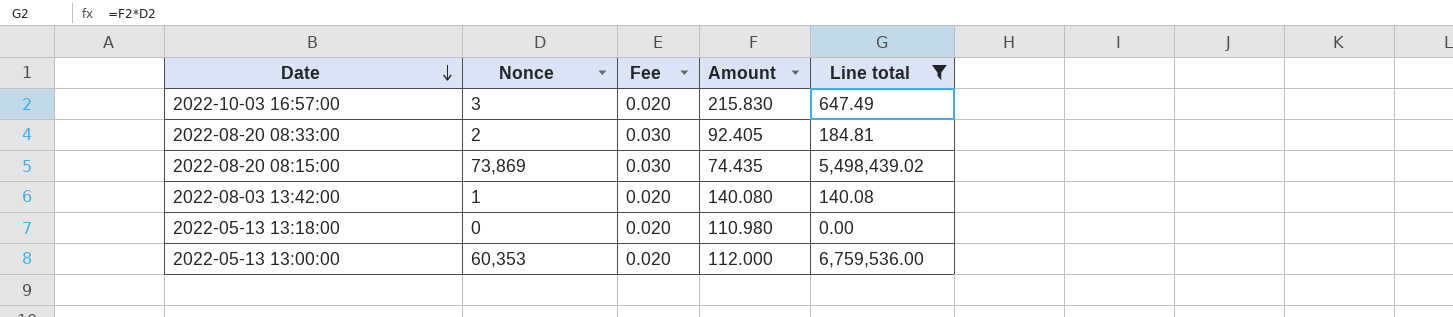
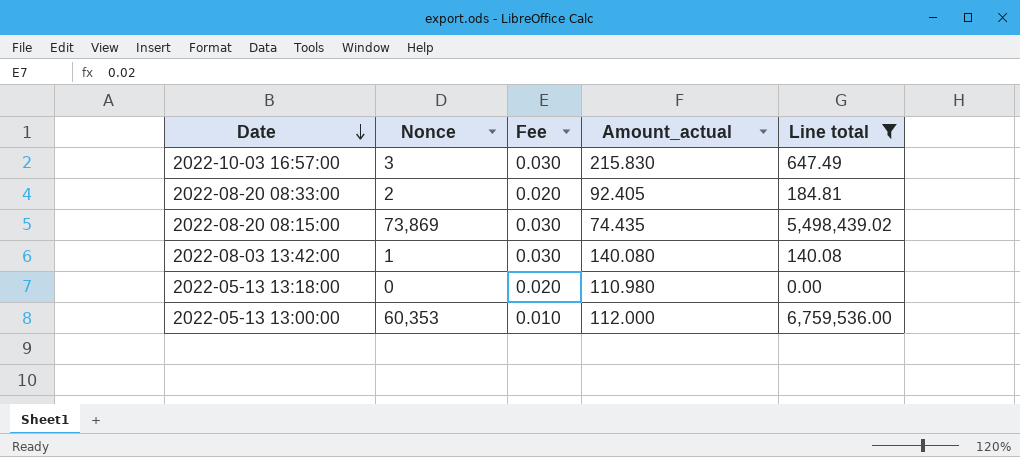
column name: Amount -> Amount_actual
2022-10-03 16:57:00 | Fee: 0.020 -> 0.030
2022-08-20 08:33:00 | Fee: 0.030 -> 0.020
2022-08-03 13:42:00 | Fee: 0.020 -> 0.030
2022-05-13 13:00:00 | Fee: 0.020 -> 0.010

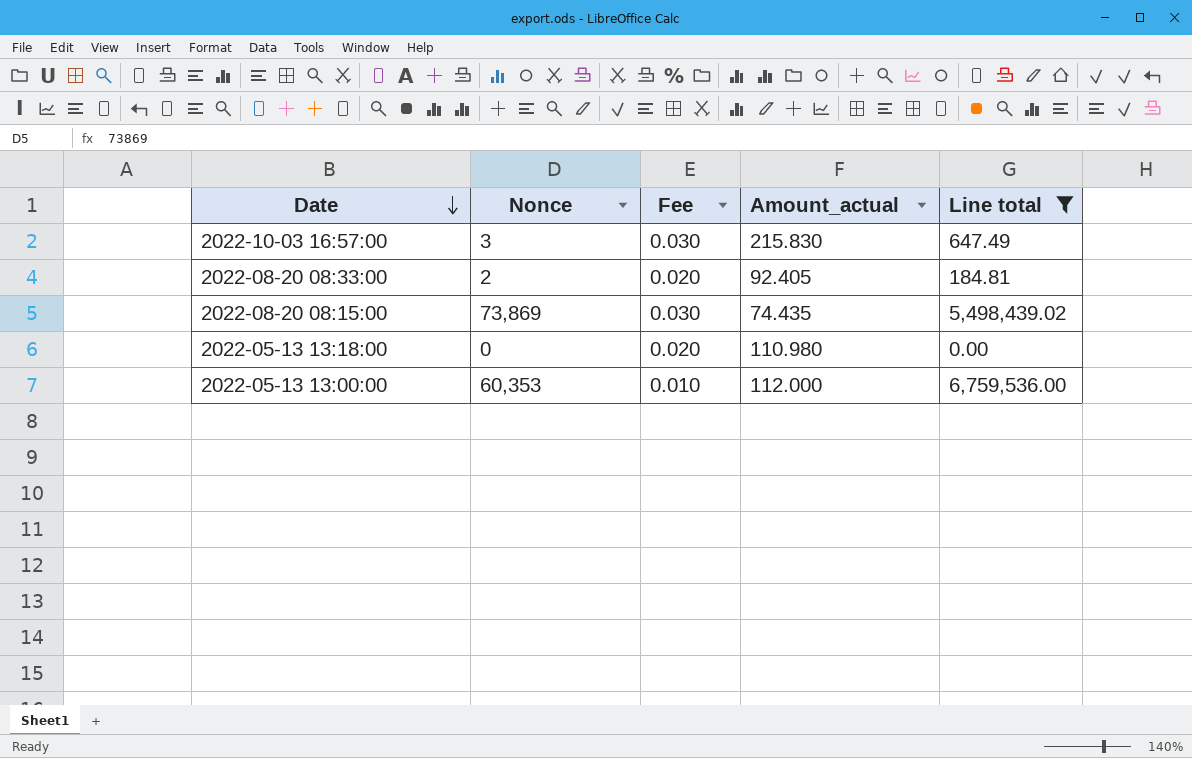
row 2022-08-03 13:42:00: 1 | 0.030 | 140.080 | 140.08 -> none

